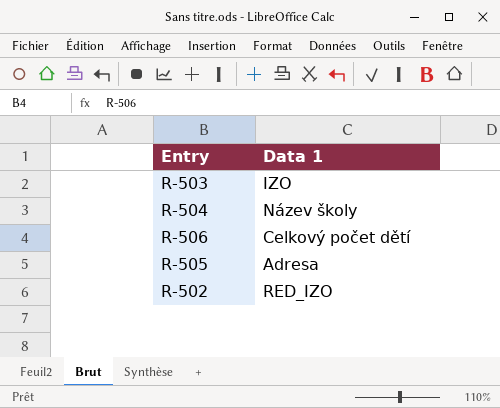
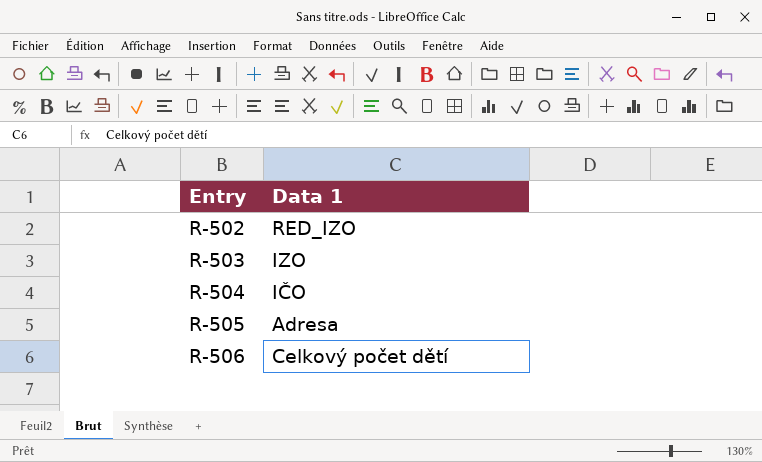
row order: none -> Entry ascending
R-504 | Data 1: Název školy -> IČO

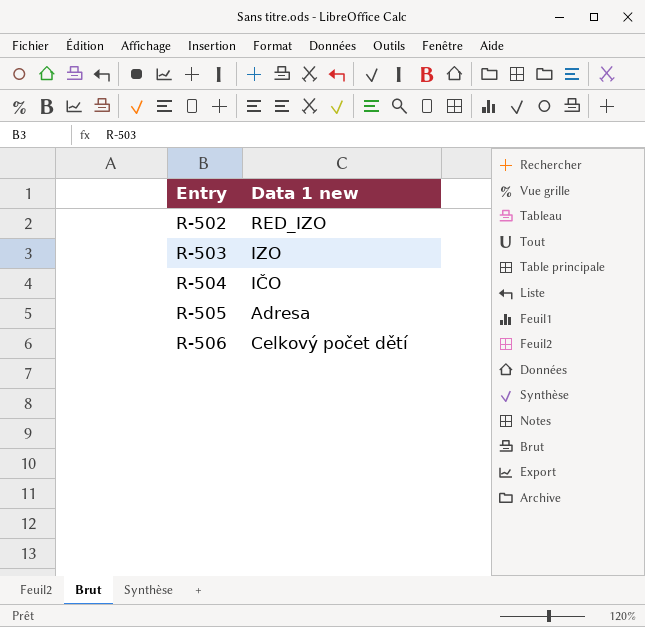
column name: Data 1 -> Data 1 new

